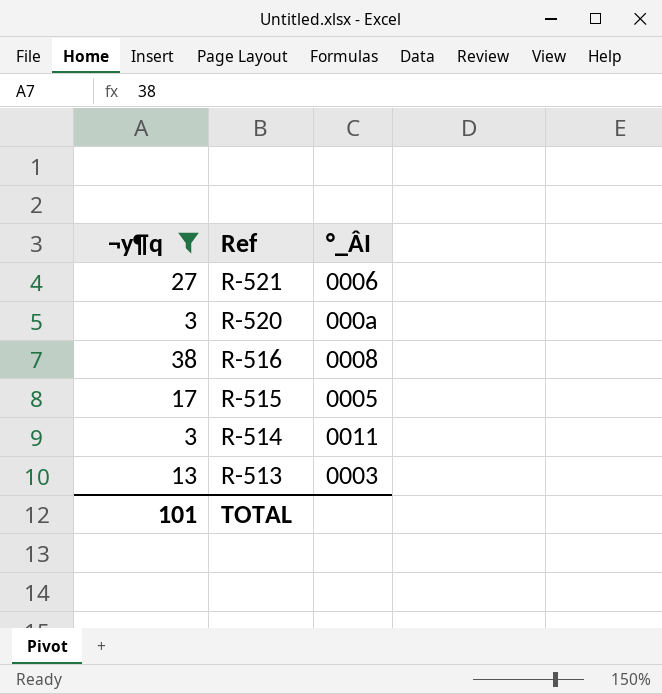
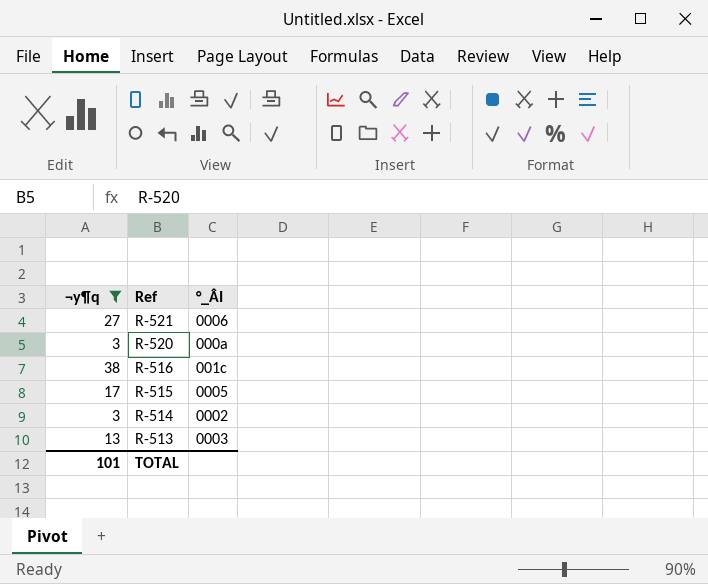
R-516 | °_ÂI: 0008 -> 001c
R-514 | °_ÂI: 0011 -> 0002

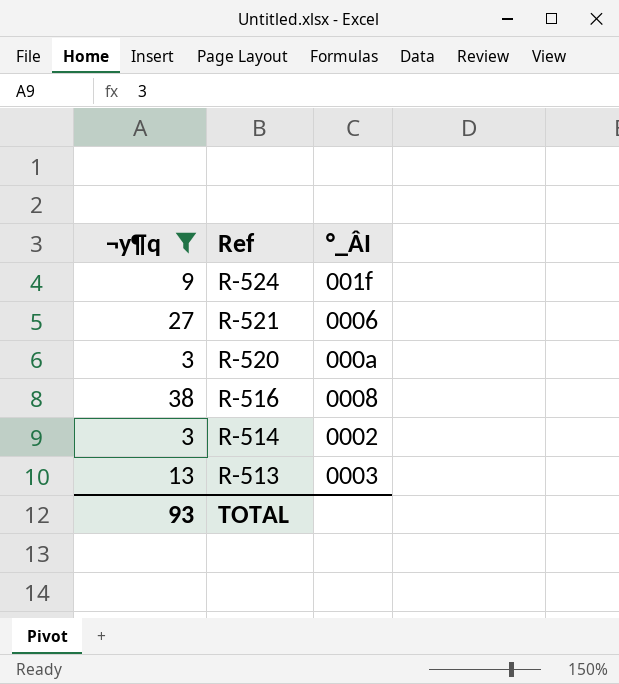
row R-515: 17 | 0005 -> none
row R-524: none -> 9 | 001f
R-516 | °_ÂI: 001c -> 0008
TOTAL | ¬y¶q: 101 -> 93

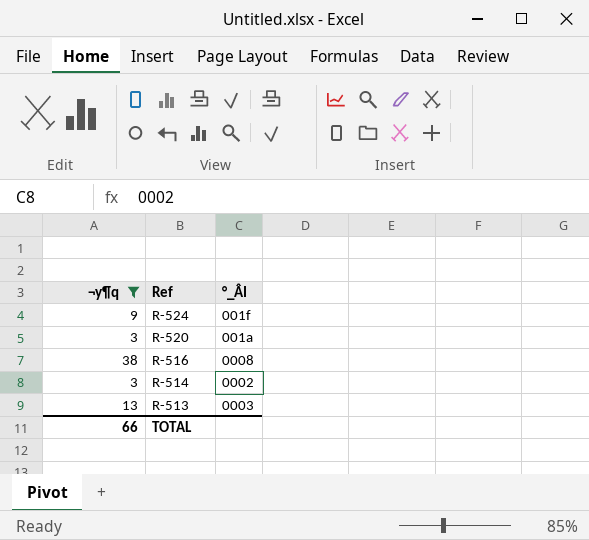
row R-521: 27 | 0006 -> none
R-520 | °_ÂI: 000a -> 001a
TOTAL | ¬y¶q: 93 -> 66

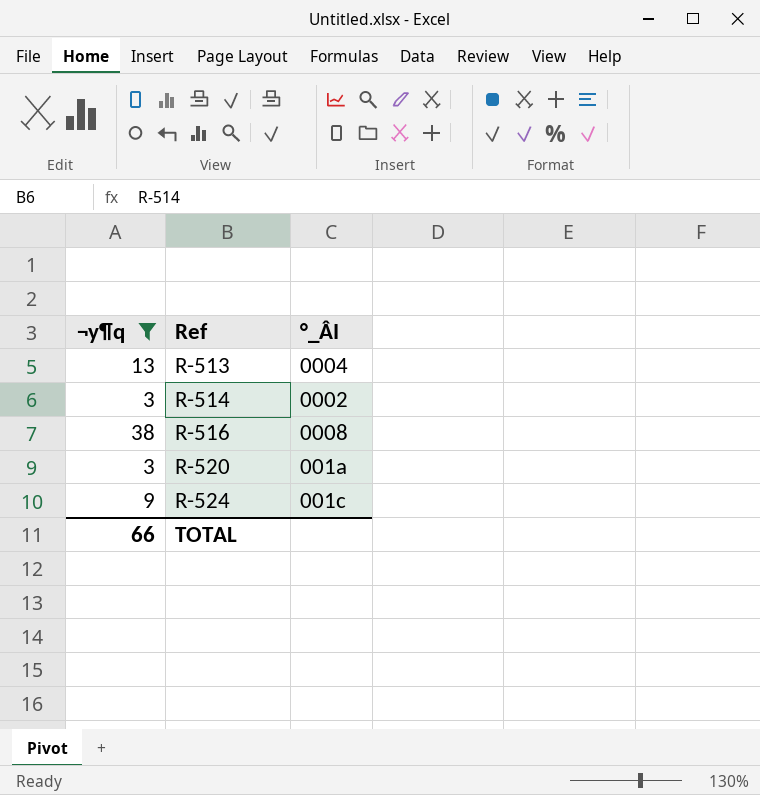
row order: Ref descending -> Ref ascending
R-513 | °_ÂI: 0003 -> 0004
R-524 | °_ÂI: 001f -> 001c

